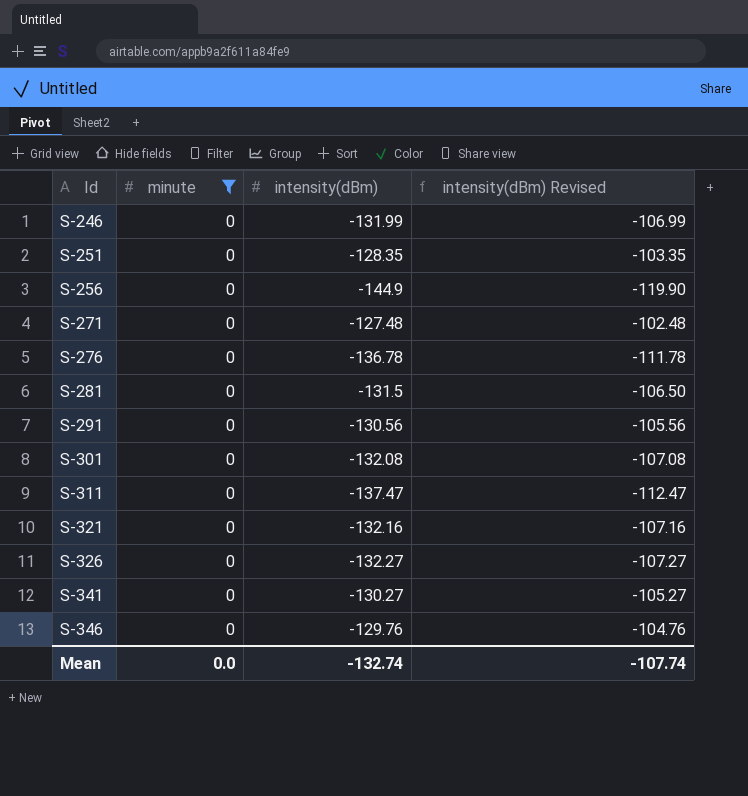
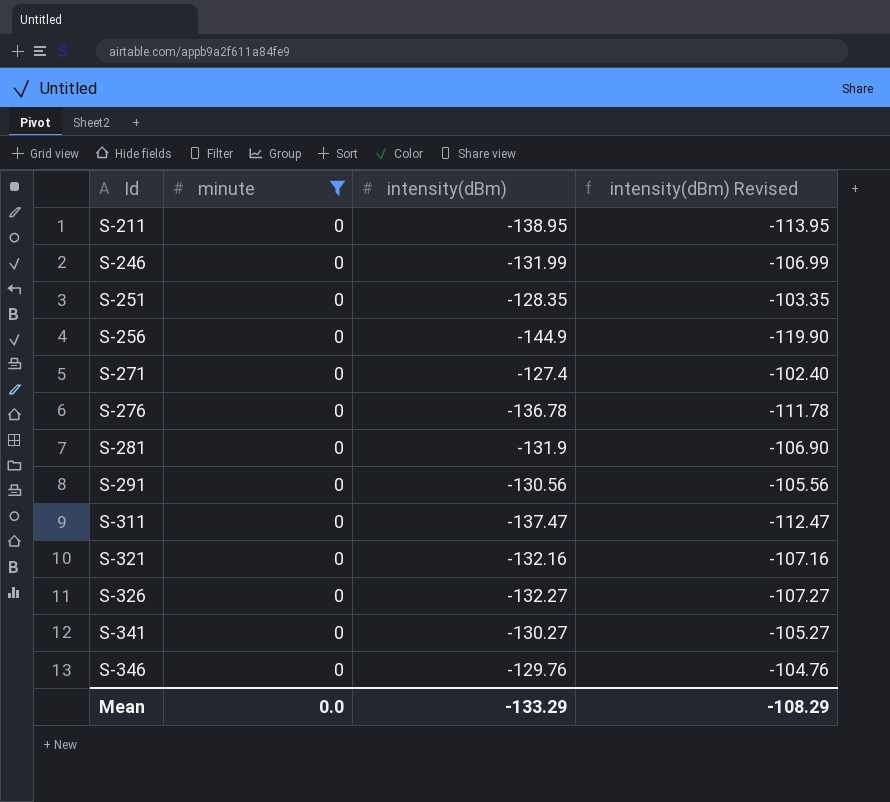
row S-301: 0 | -132.08 | -107.08 -> none
row S-211: none -> 0 | -138.95 | -113.95
S-271 | intensity(dBm): -127.48 -> -127.4
S-271 | intensity(dBm) Revised: -102.48 -> -102.40
S-281 | intensity(dBm): -131.5 -> -131.9
S-281 | intensity(dBm) Revised: -106.50 -> -106.90
Mean | intensity(dBm): -132.74 -> -133.29
Mean | intensity(dBm) Revised: -107.74 -> -108.29

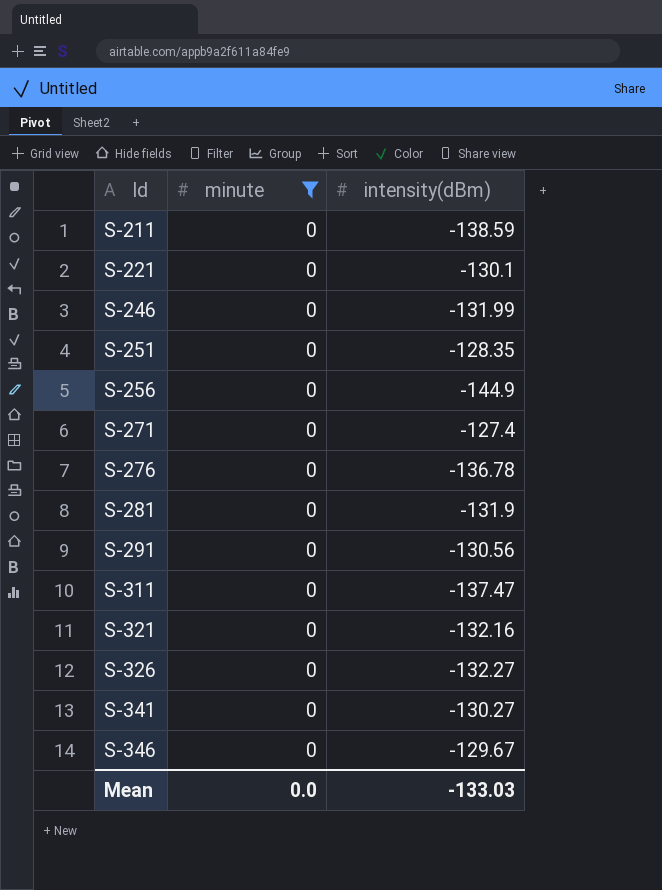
column intensity(dBm) Revised | formula: [intensity(dBm)] + 25 -> none
S-211 | intensity(dBm): -138.95 -> -138.59
row S-221: none -> 0 | -130.1
S-346 | intensity(dBm): -129.76 -> -129.67
Mean | intensity(dBm): -133.29 -> -133.03

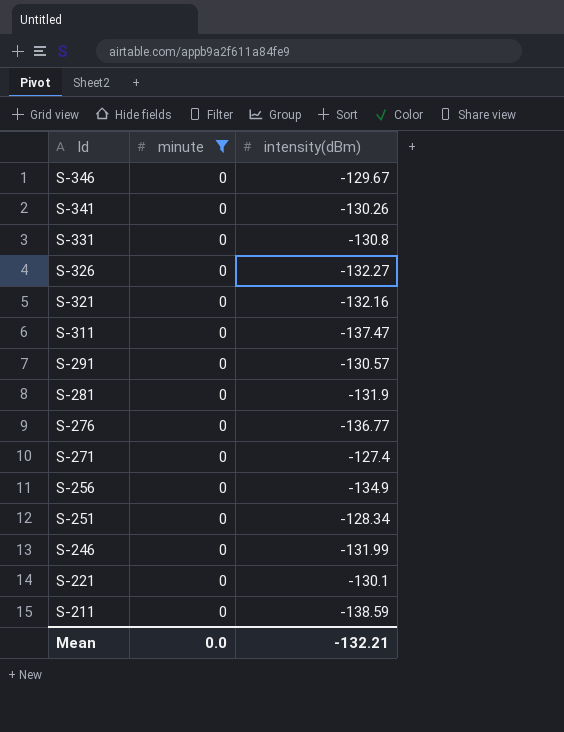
row order: Id ascending -> Id descending
S-341 | intensity(dBm): -130.27 -> -130.26
row S-331: none -> 0 | -130.8
S-291 | intensity(dBm): -130.56 -> -130.57
S-276 | intensity(dBm): -136.78 -> -136.77
S-256 | intensity(dBm): -144.9 -> -134.9
S-251 | intensity(dBm): -128.35 -> -128.34
Mean | intensity(dBm): -133.03 -> -132.21

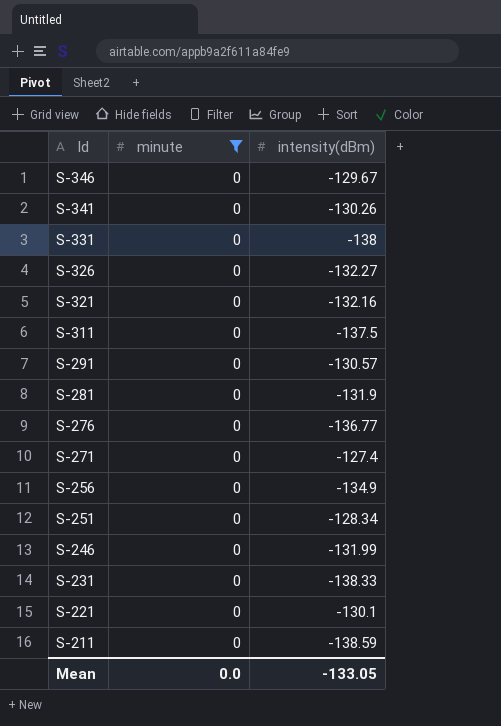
S-331 | intensity(dBm): -130.8 -> -138
S-311 | intensity(dBm): -137.47 -> -137.5
row S-231: none -> 0 | -138.33
Mean | intensity(dBm): -132.21 -> -133.05

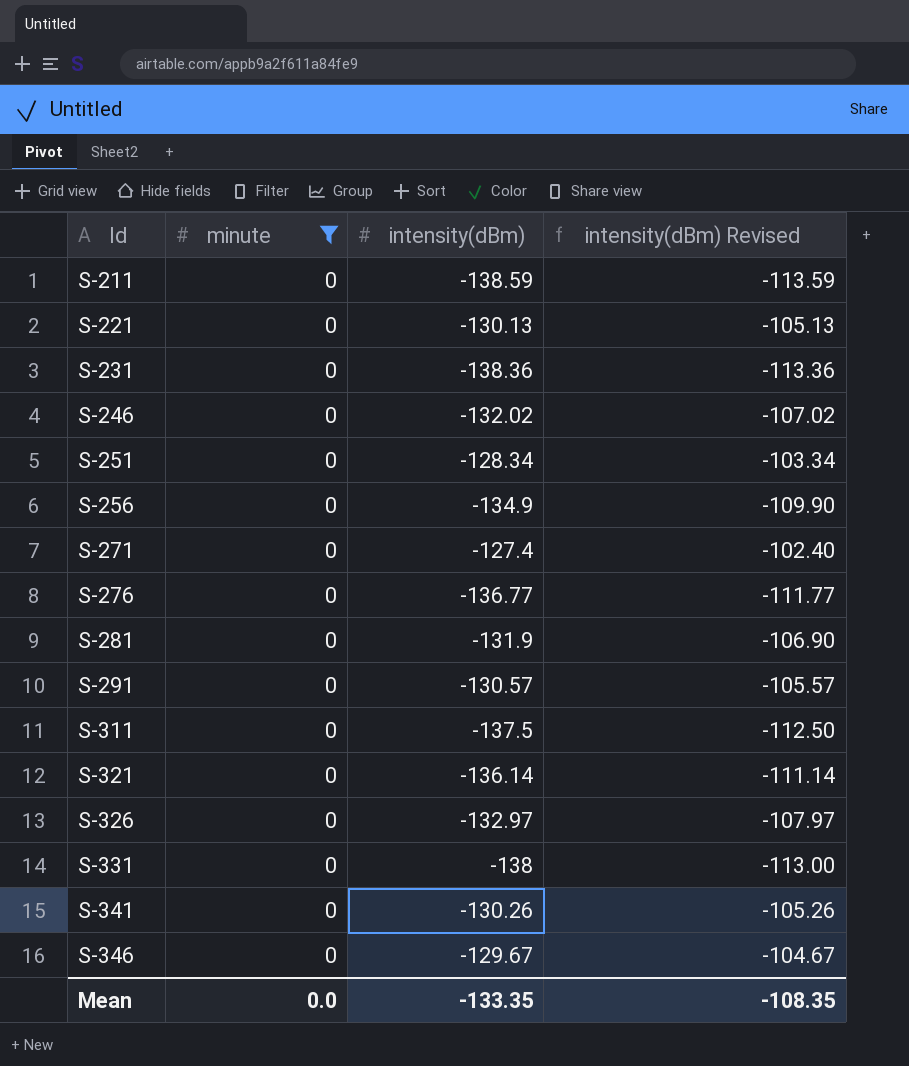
row order: Id descending -> Id ascending
column intensity(dBm) Revised | formula: none -> [intensity(dBm)] + 25
S-221 | intensity(dBm): -130.1 -> -130.13
S-231 | intensity(dBm): -138.33 -> -138.36
S-246 | intensity(dBm): -131.99 -> -132.02
S-321 | intensity(dBm): -132.16 -> -136.14
S-326 | intensity(dBm): -132.27 -> -132.97
Mean | intensity(dBm): -133.05 -> -133.35

